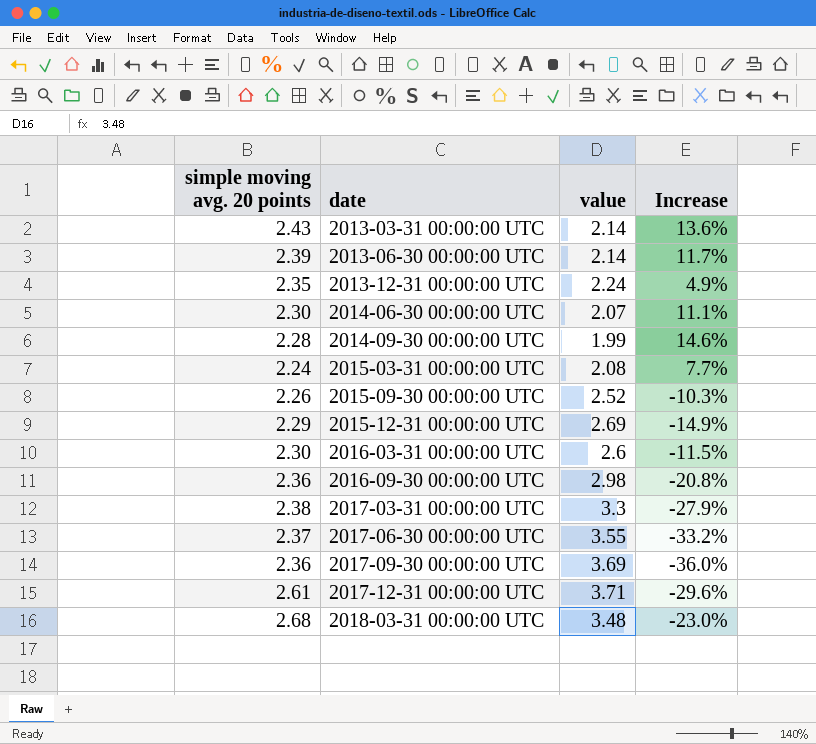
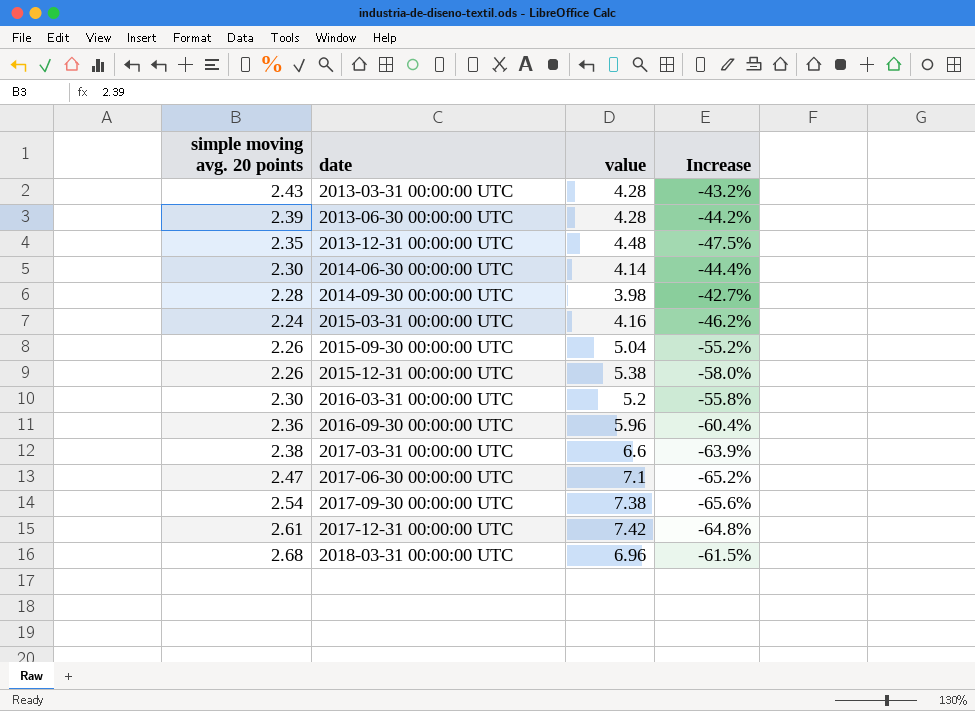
2013-03-31 00:00:00 UTC | value: 2.14 -> 4.28
2013-03-31 00:00:00 UTC | Increase: 13.6% -> -43.2%
2013-06-30 00:00:00 UTC | value: 2.14 -> 4.28
2013-06-30 00:00:00 UTC | Increase: 11.7% -> -44.2%
2013-12-31 00:00:00 UTC | value: 2.24 -> 4.48
2013-12-31 00:00:00 UTC | Increase: 4.9% -> -47.5%
2014-06-30 00:00:00 UTC | value: 2.07 -> 4.14
2014-06-30 00:00:00 UTC | Increase: 11.1% -> -44.4%
2014-09-30 00:00:00 UTC | value: 1.99 -> 3.98
2014-09-30 00:00:00 UTC | Increase: 14.6% -> -42.7%
2015-03-31 00:00:00 UTC | value: 2.08 -> 4.16
2015-03-31 00:00:00 UTC | Increase: 7.7% -> -46.2%
2015-09-30 00:00:00 UTC | value: 2.52 -> 5.04
2015-09-30 00:00:00 UTC | Increase: -10.3% -> -55.2%
2015-12-31 00:00:00 UTC | simple moving avg. 20 points: 2.29 -> 2.26
2015-12-31 00:00:00 UTC | value: 2.69 -> 5.38
2015-12-31 00:00:00 UTC | Increase: -14.9% -> -58.0%
2016-03-31 00:00:00 UTC | value: 2.6 -> 5.2
2016-03-31 00:00:00 UTC | Increase: -11.5% -> -55.8%
2016-09-30 00:00:00 UTC | value: 2.98 -> 5.96
2016-09-30 00:00:00 UTC | Increase: -20.8% -> -60.4%
2017-03-31 00:00:00 UTC | value: 3.3 -> 6.6
2017-03-31 00:00:00 UTC | Increase: -27.9% -> -63.9%
2017-06-30 00:00:00 UTC | simple moving avg. 20 points: 2.37 -> 2.47
2017-06-30 00:00:00 UTC | value: 3.55 -> 7.1
2017-06-30 00:00:00 UTC | Increase: -33.2% -> -65.2%
2017-09-30 00:00:00 UTC | simple moving avg. 20 points: 2.36 -> 2.54
2017-09-30 00:00:00 UTC | value: 3.69 -> 7.38
2017-09-30 00:00:00 UTC | Increase: -36.0% -> -65.6%
2017-12-31 00:00:00 UTC | value: 3.71 -> 7.42
2017-12-31 00:00:00 UTC | Increase: -29.6% -> -64.8%
2018-03-31 00:00:00 UTC | value: 3.48 -> 6.96
2018-03-31 00:00:00 UTC | Increase: -23.0% -> -61.5%

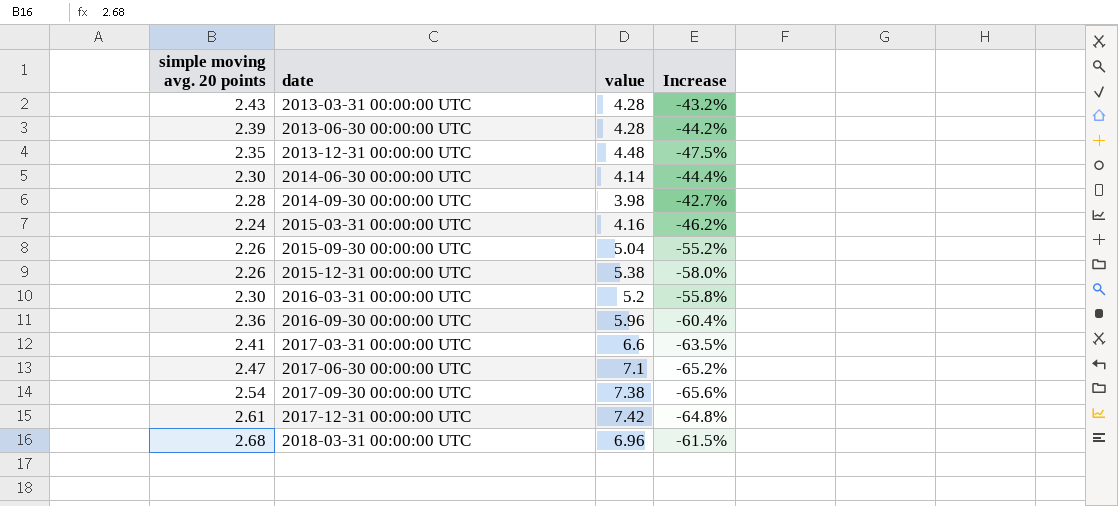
2017-03-31 00:00:00 UTC | simple moving avg. 20 points: 2.38 -> 2.41
2017-03-31 00:00:00 UTC | Increase: -63.9% -> -63.5%

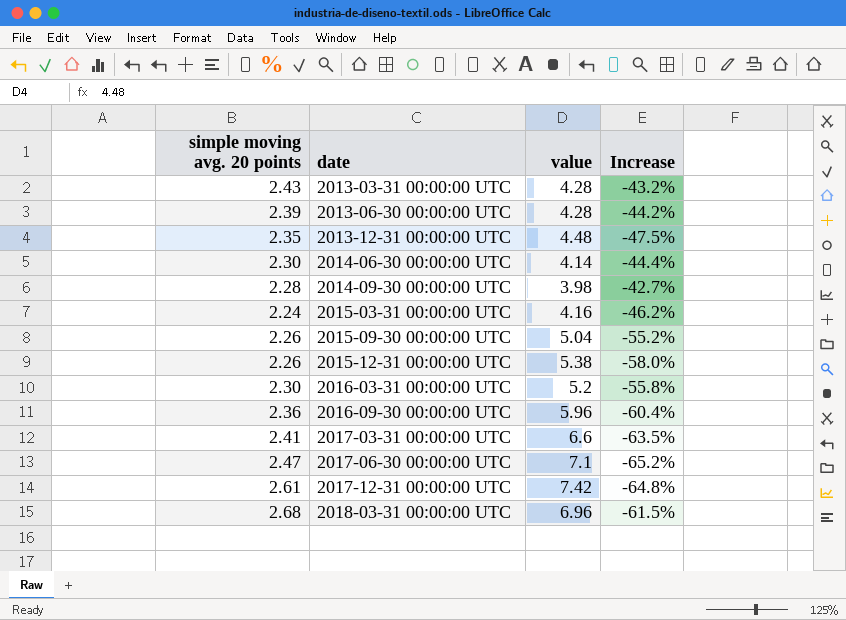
row 2017-09-30 00:00:00 UTC: 2.54 | 7.38 | -65.6% -> none

